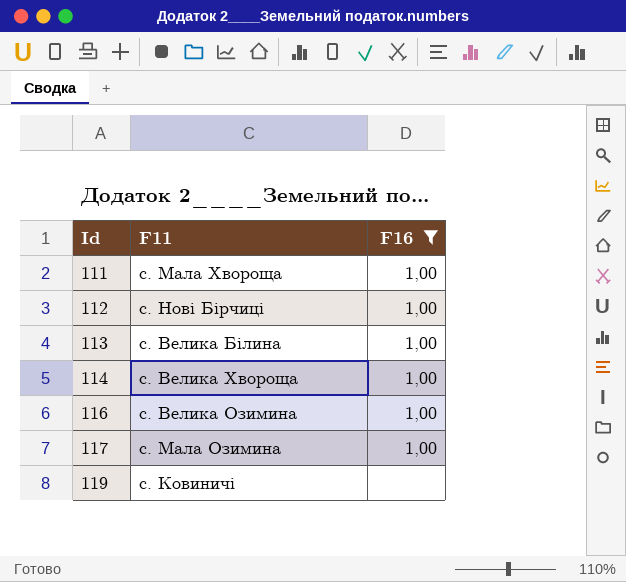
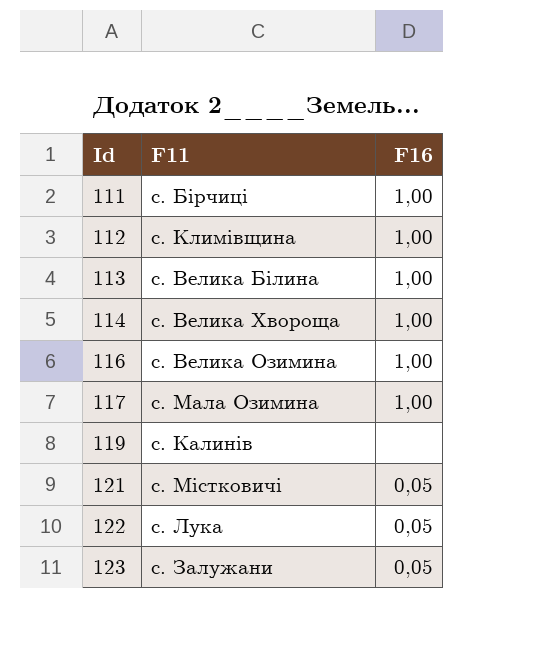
filter: F16 != 0,05 -> none
111 | F11: с. Мала Хвороща -> с. Бірчиці
112 | F11: с. Нові Бірчиці -> с. Климівщина
119 | F11: с. Ковиничі -> с. Калинів

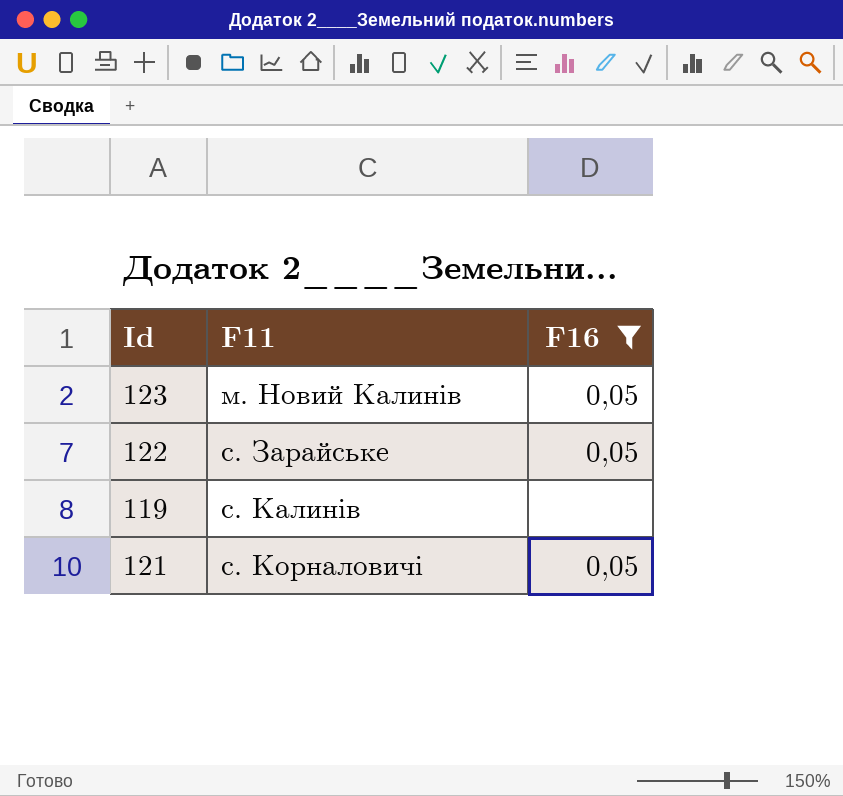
filter: none -> F16 != 1,00
row order: Id ascending -> F11 ascending
123 | F11: с. Залужани -> м. Новий Калинів
122 | F11: с. Лука -> с. Зарайське
121 | F11: с. Містковичі -> с. Корналовичі

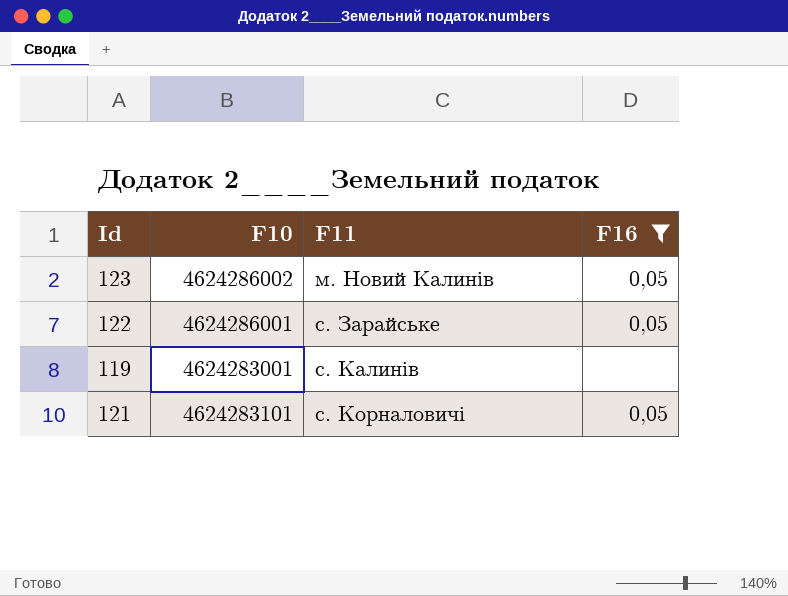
column F10 | position: none -> 2

